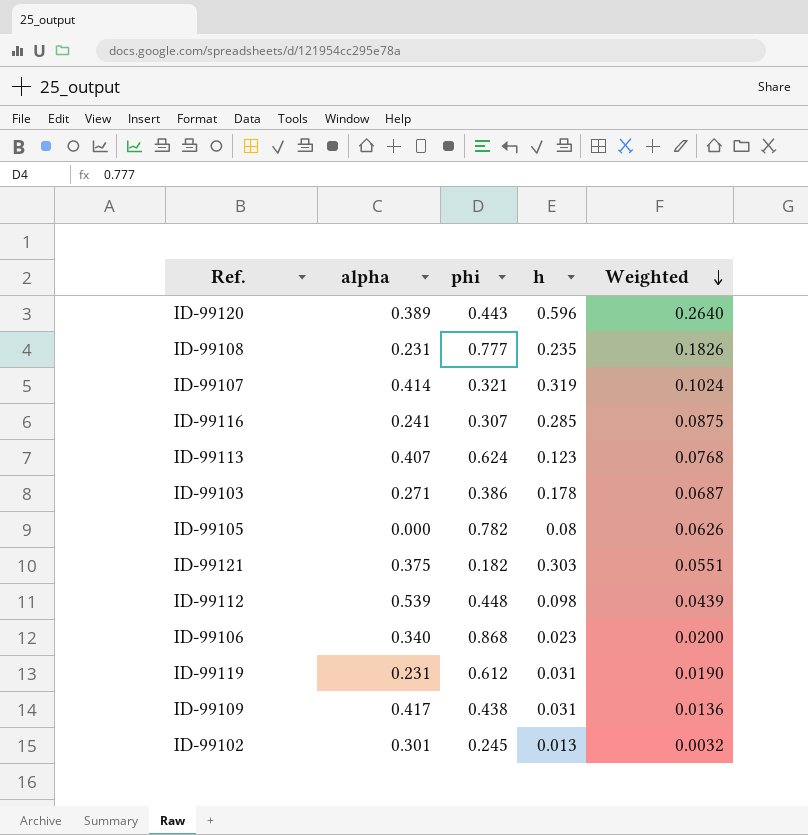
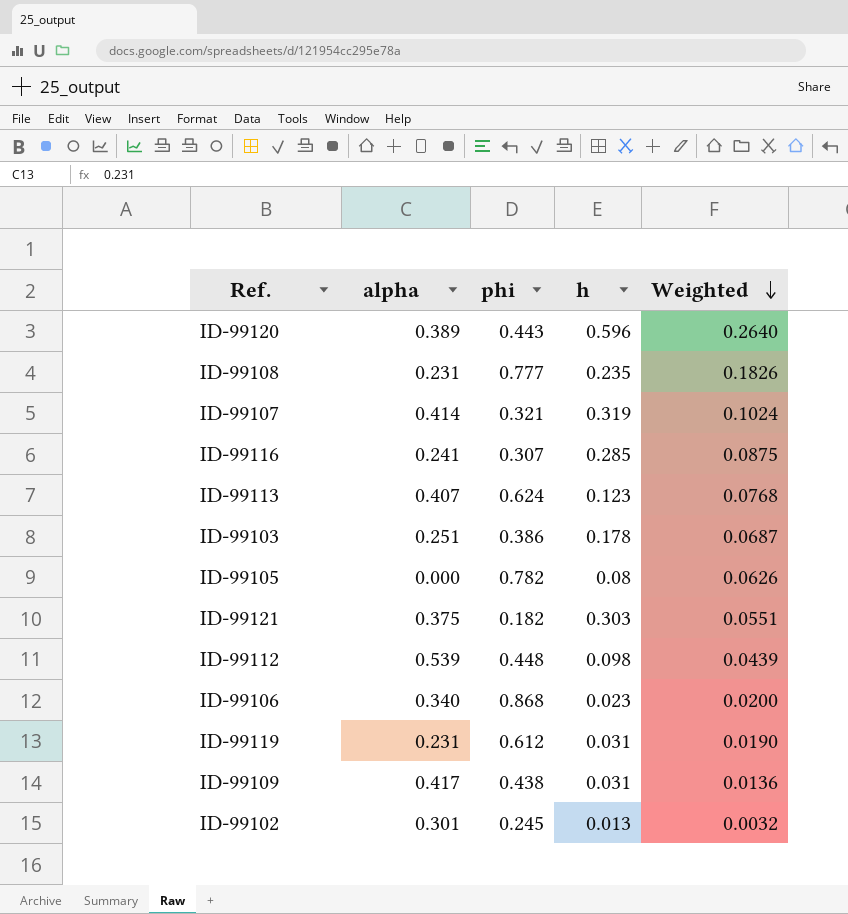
ID-99103 | alpha: 0.271 -> 0.251

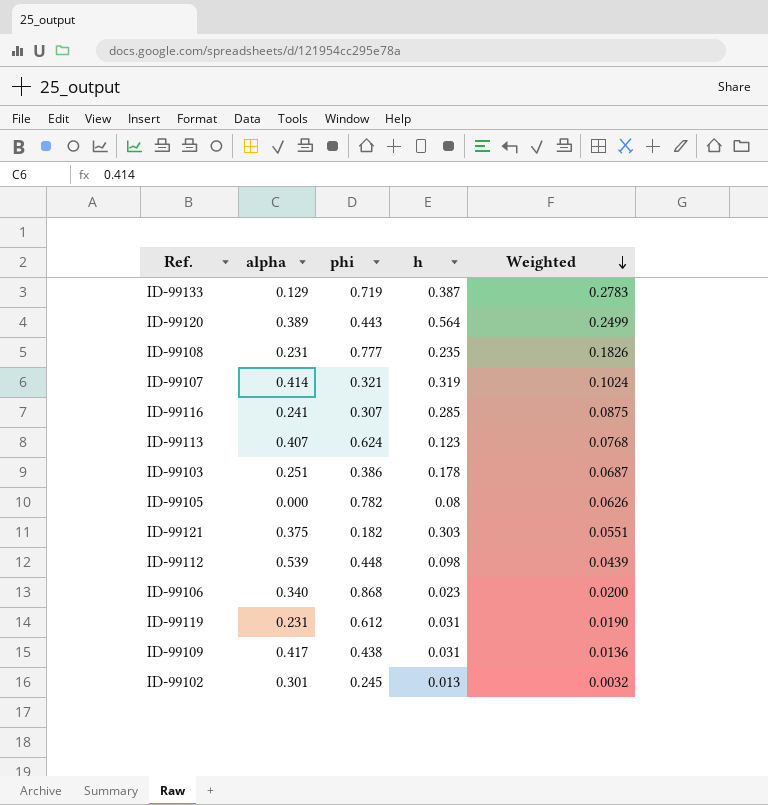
row ID-99133: none -> 0.129 | 0.719 | 0.387 | 0.2783
ID-99120 | h: 0.596 -> 0.564
ID-99120 | Weighted: 0.2640 -> 0.2499

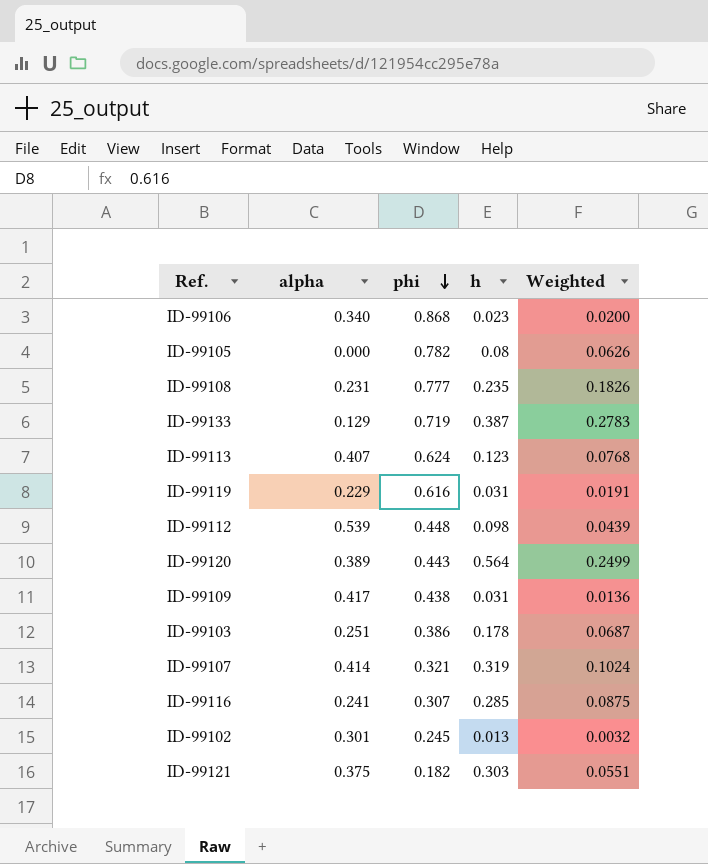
row order: Weighted descending -> phi descending
ID-99119 | alpha: 0.231 -> 0.229
ID-99119 | phi: 0.612 -> 0.616
ID-99119 | Weighted: 0.0190 -> 0.0191

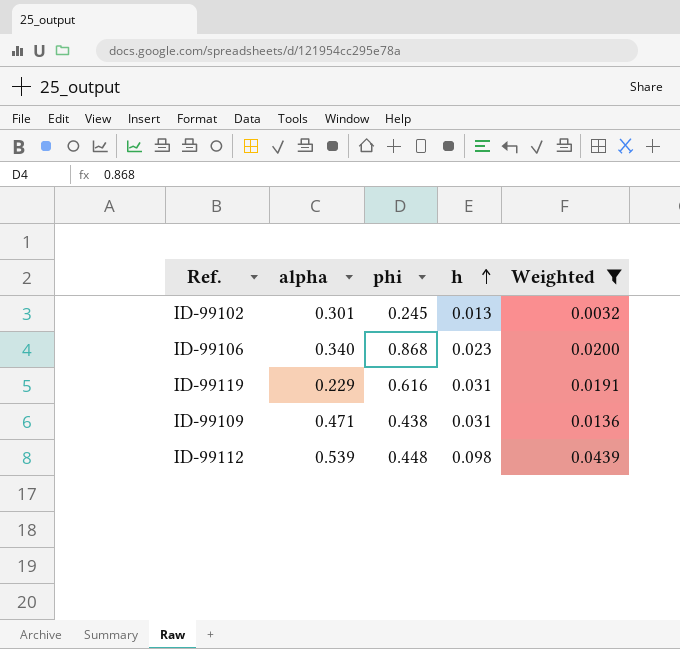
filter: none -> Weighted <= 0.0439
row order: phi descending -> h ascending
ID-99109 | alpha: 0.417 -> 0.471

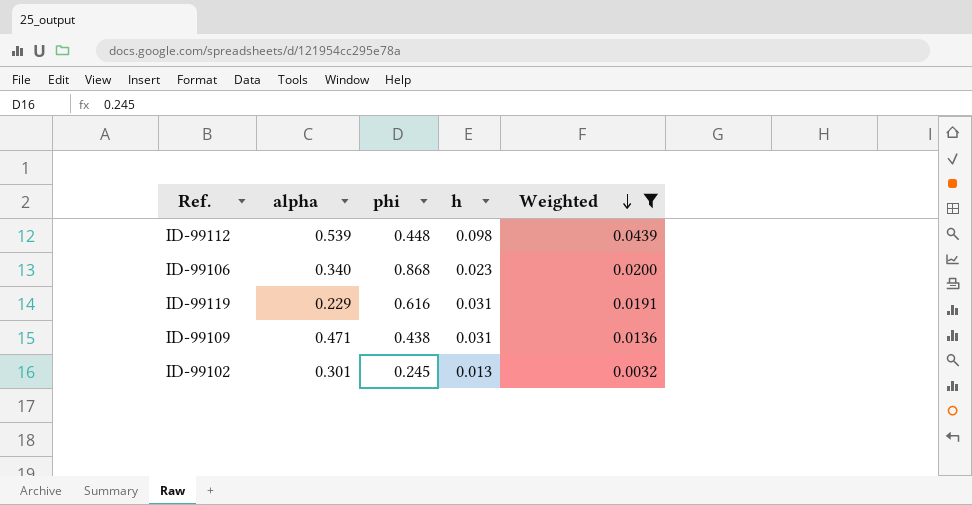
row order: h ascending -> Weighted descending

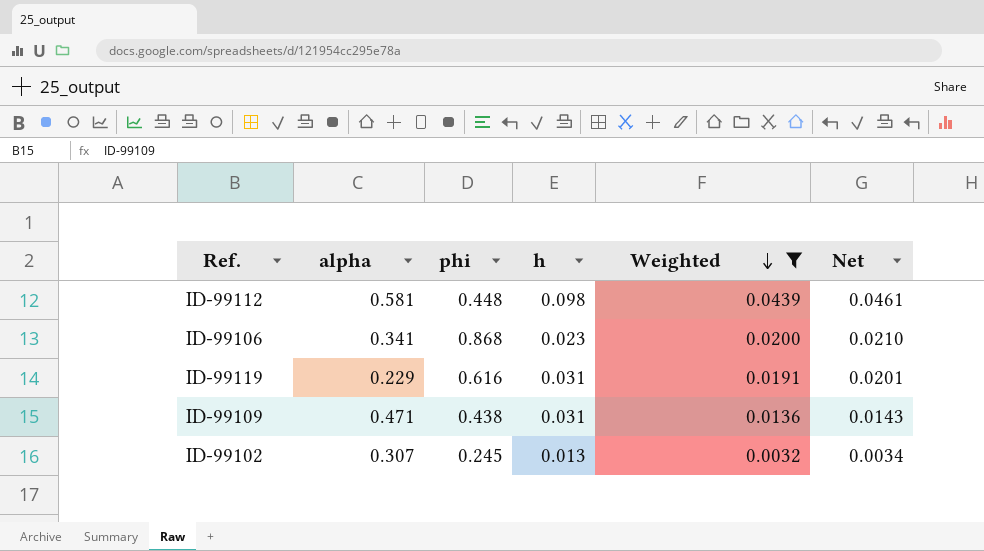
column Net | formula: none -> [Weighted] * 1.05
ID-99112 | alpha: 0.539 -> 0.581
ID-99106 | alpha: 0.340 -> 0.341
ID-99102 | alpha: 0.301 -> 0.307

